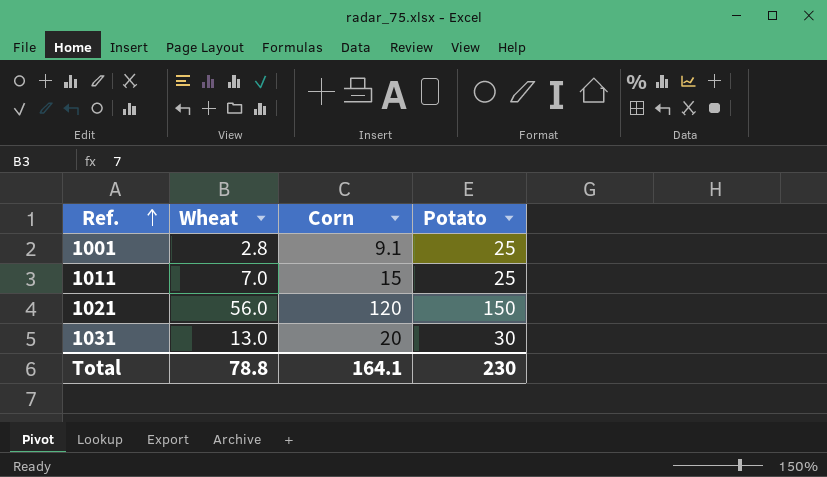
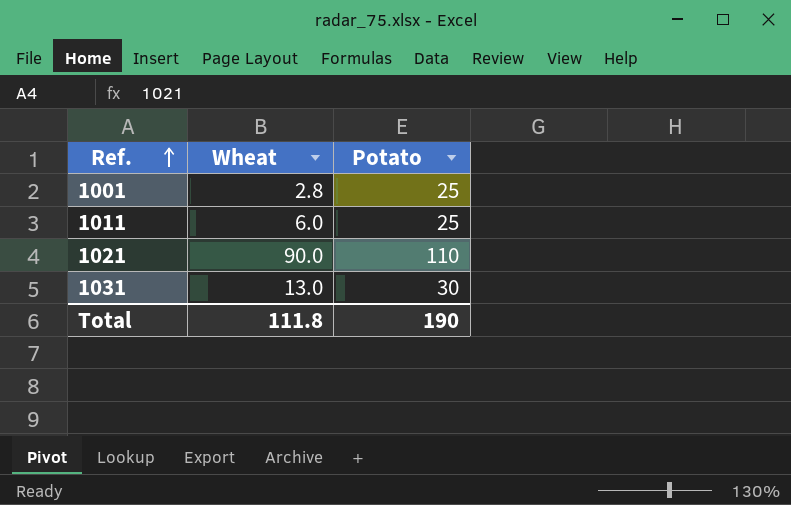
column Corn | position: 3 -> none
1011 | Wheat: 7.0 -> 6.0
1021 | Wheat: 56.0 -> 90.0
1021 | Potato: 150 -> 110
Total | Wheat: 78.8 -> 111.8
Total | Potato: 230 -> 190

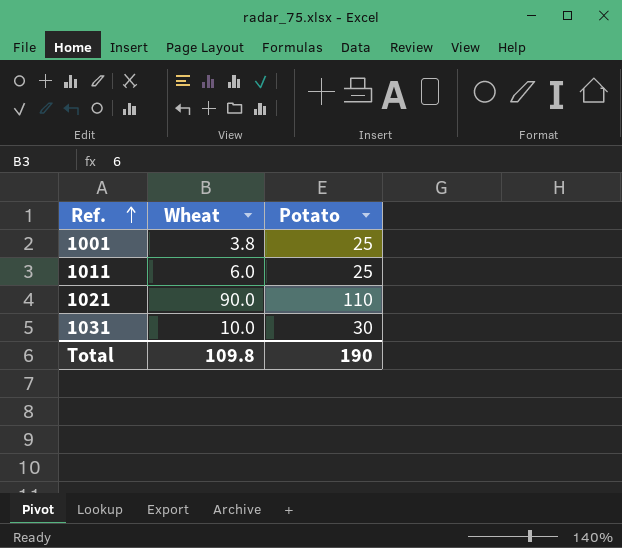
1001 | Wheat: 2.8 -> 3.8
1031 | Wheat: 13.0 -> 10.0
Total | Wheat: 111.8 -> 109.8

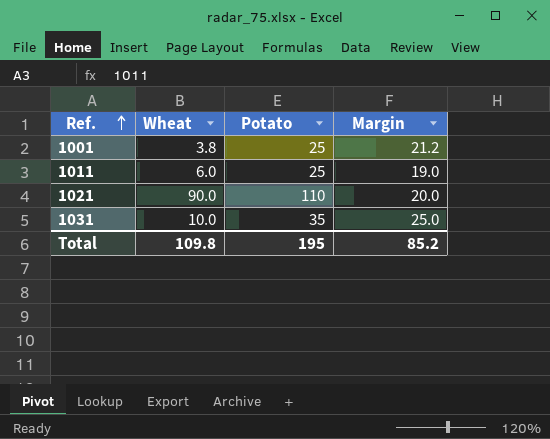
column Margin | formula: none -> [Potato] - [Wheat]
1031 | Potato: 30 -> 35
Total | Potato: 190 -> 195

